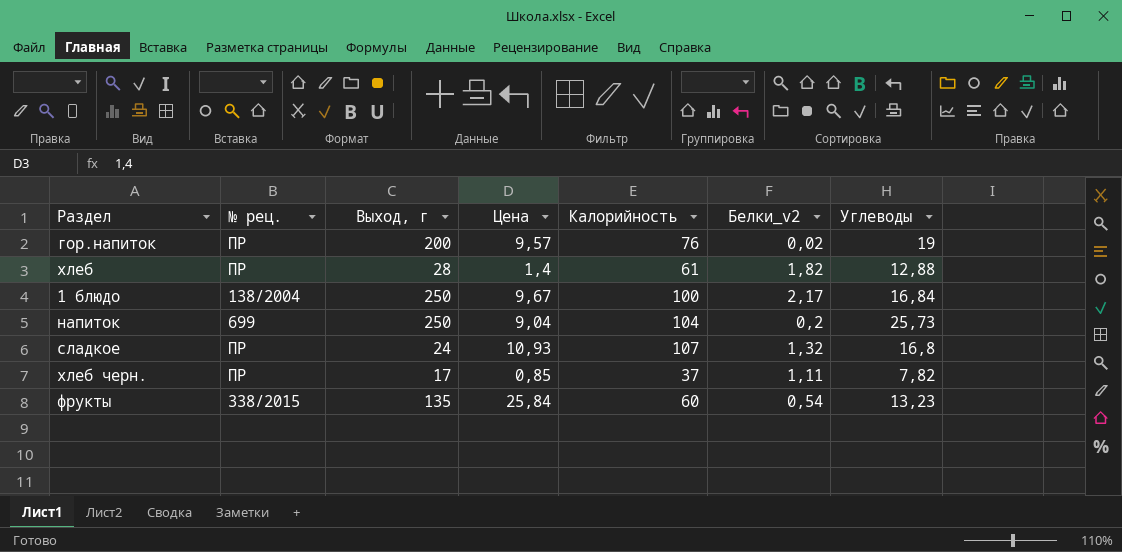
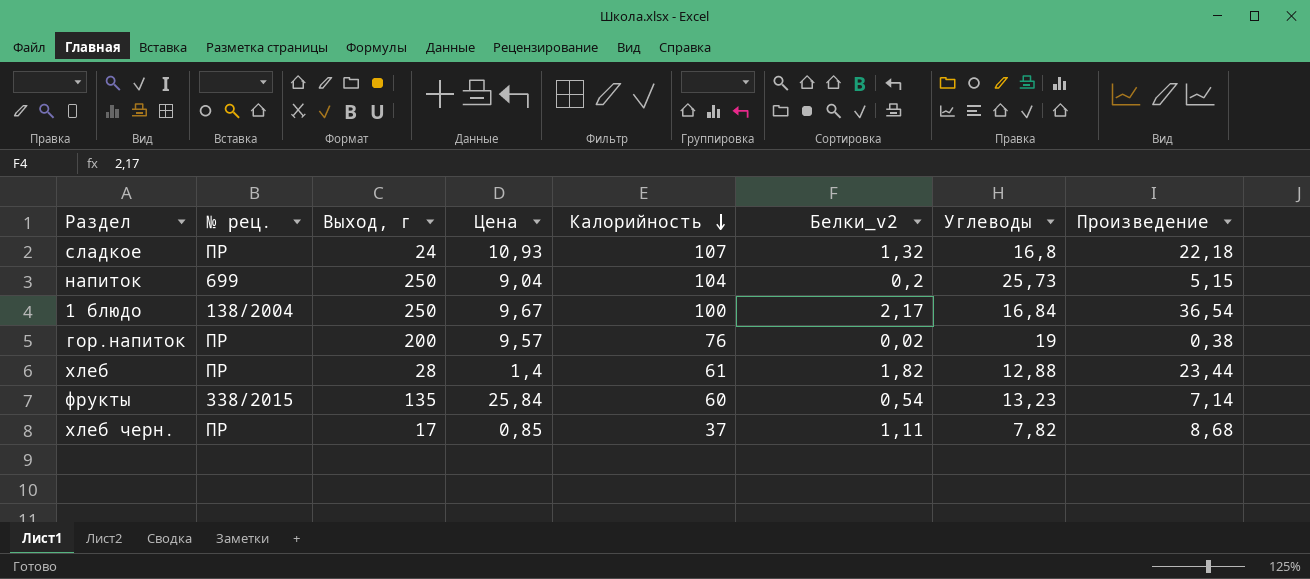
row order: none -> Калорийность descending
column Произведение | formula: none -> [Белки_v2] * [Углеводы]

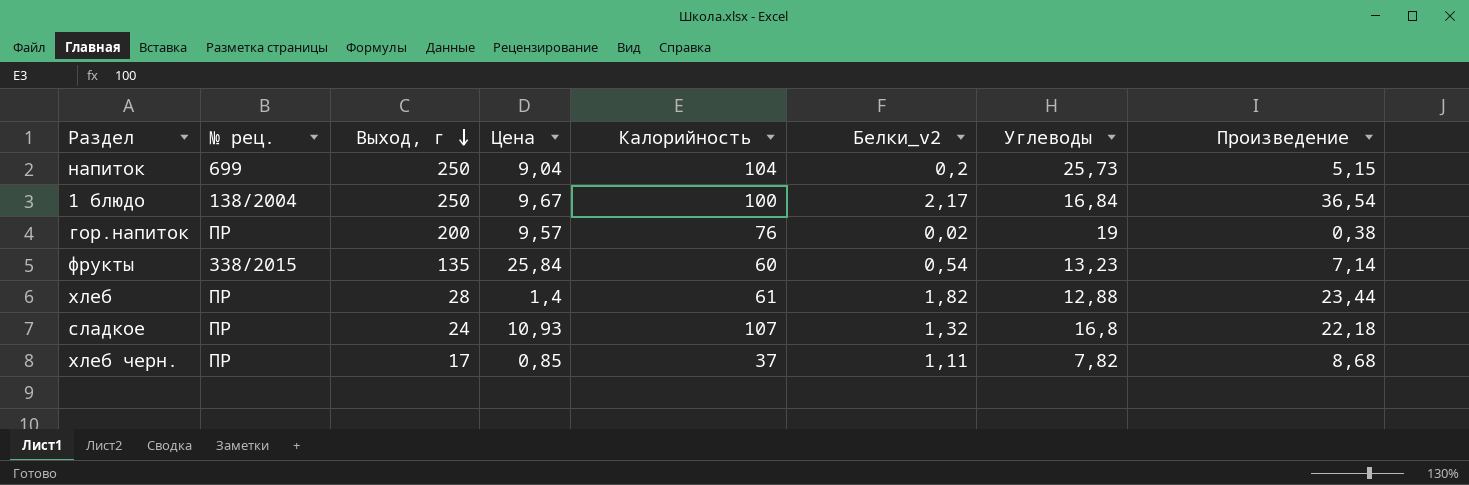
row order: Калорийность descending -> Выход, г descending

